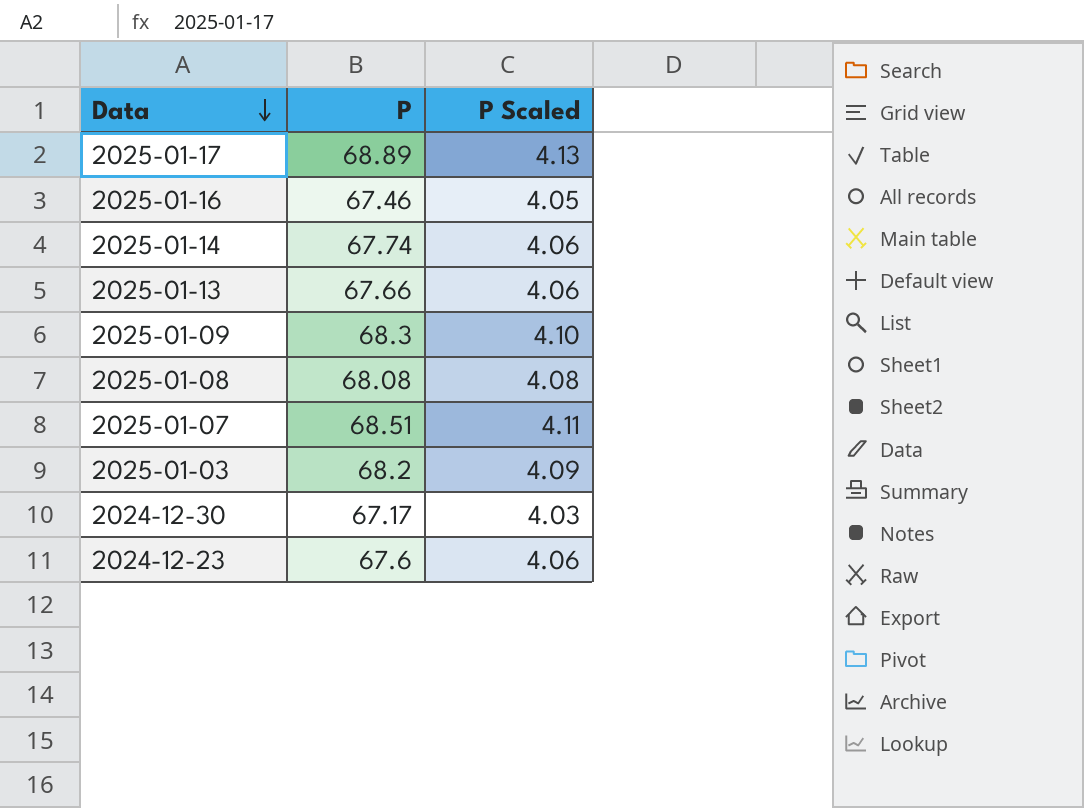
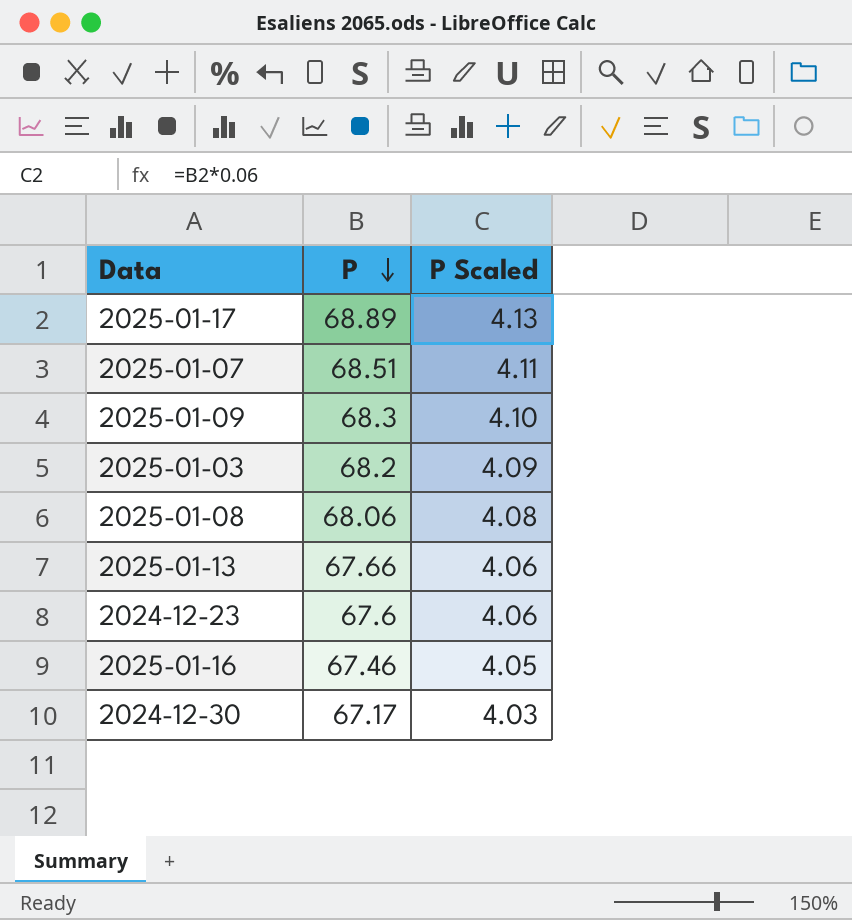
row order: Data descending -> P descending
row 2025-01-14: 67.74 | 4.06 -> none
2025-01-08 | P: 68.08 -> 68.06

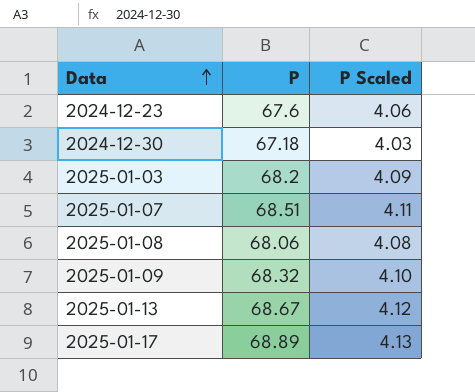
row order: P descending -> Data ascending
row 2025-01-16: 67.46 | 4.05 -> none
2024-12-30 | P: 67.17 -> 67.18
2025-01-09 | P: 68.3 -> 68.32
2025-01-13 | P: 67.66 -> 68.67
2025-01-13 | P Scaled: 4.06 -> 4.12

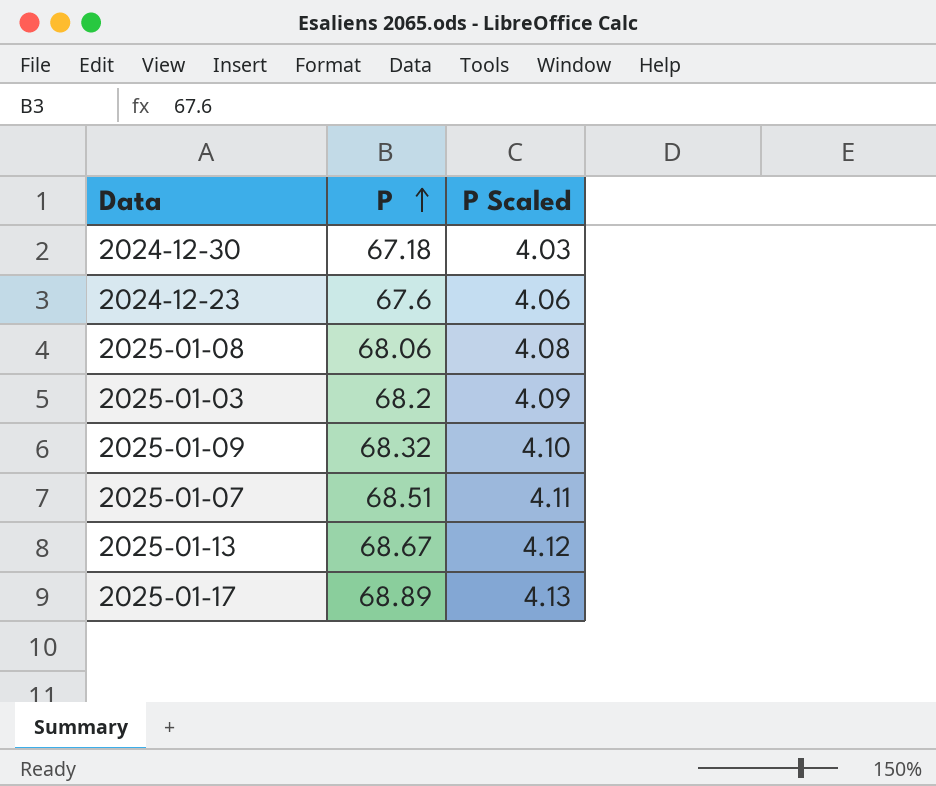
row order: Data ascending -> P ascending

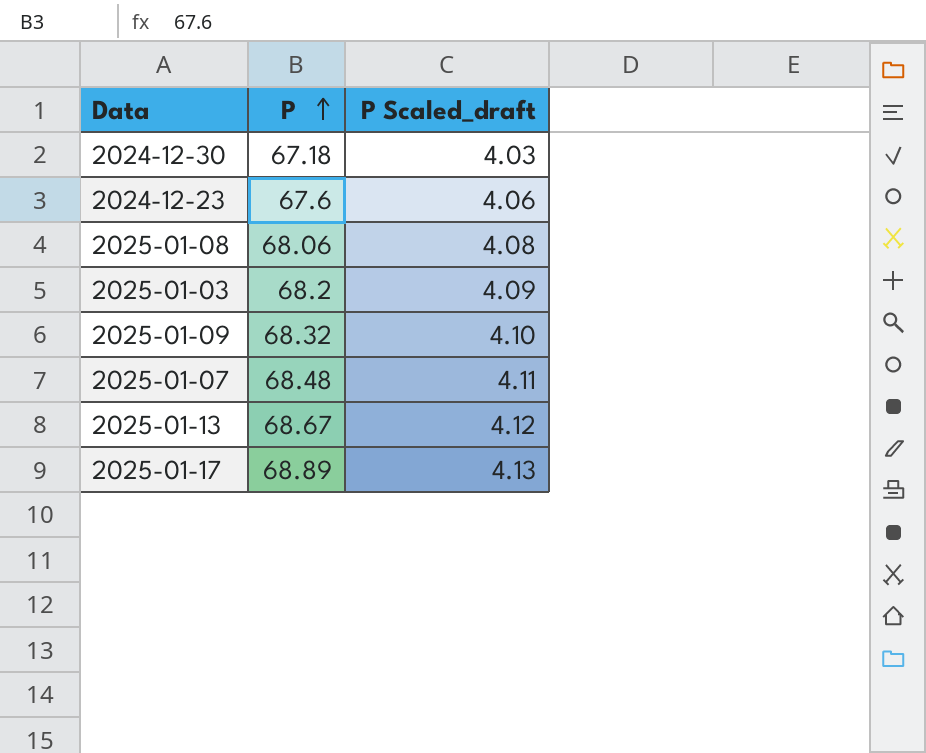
column name: P Scaled -> P Scaled_draft
2025-01-07 | P: 68.51 -> 68.48

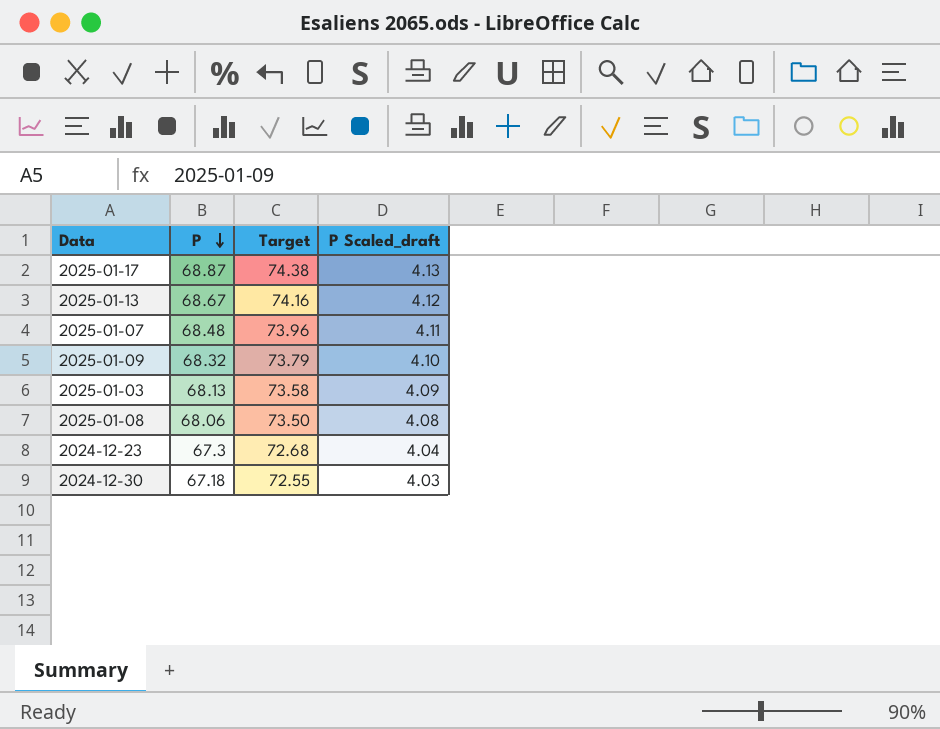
row order: P ascending -> P descending
column Target | formula: none -> [P] * 1.08
2025-01-17 | P: 68.89 -> 68.87
2025-01-03 | P: 68.2 -> 68.13
2024-12-23 | P: 67.6 -> 67.3
2024-12-23 | P Scaled_draft: 4.06 -> 4.04

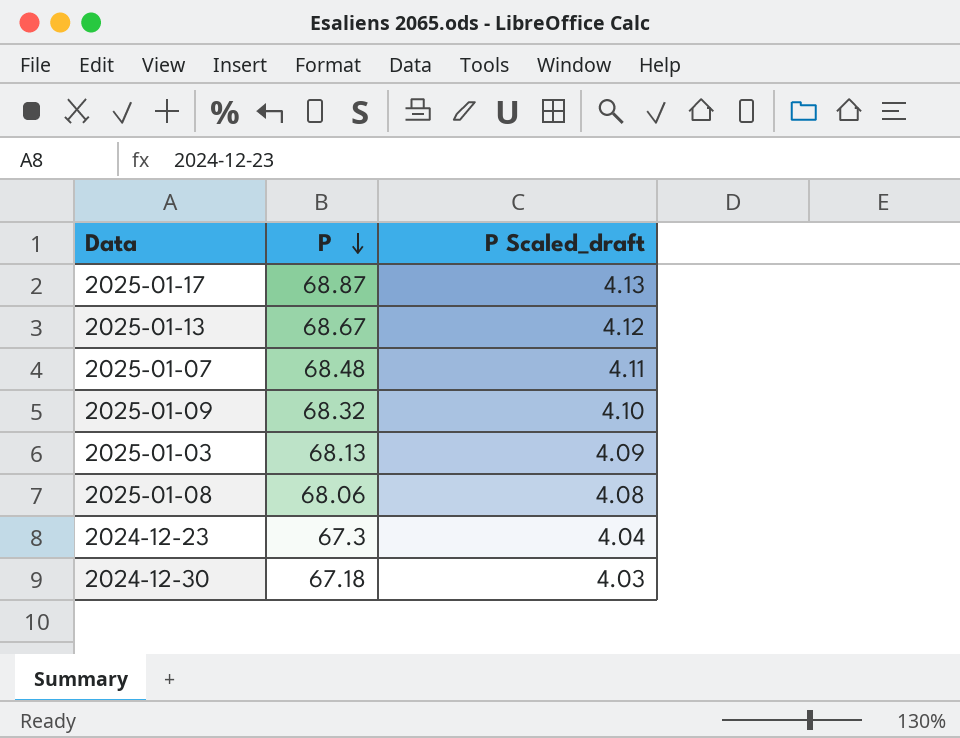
column Target | formula: [P] * 1.08 -> none

